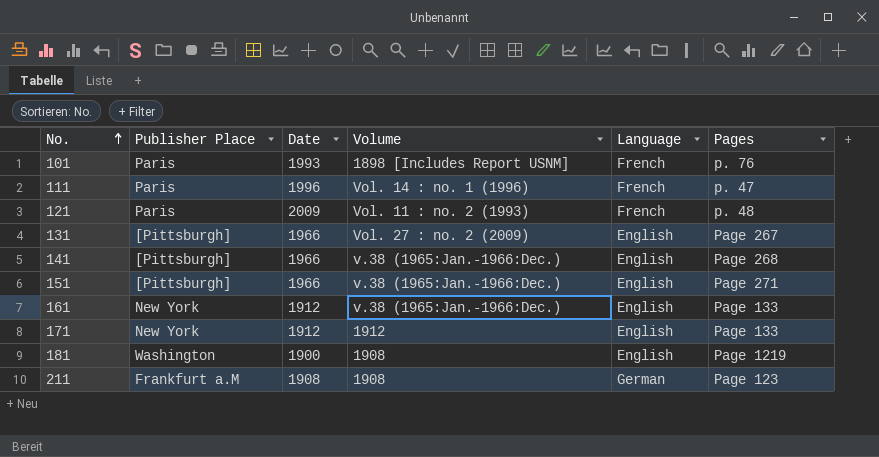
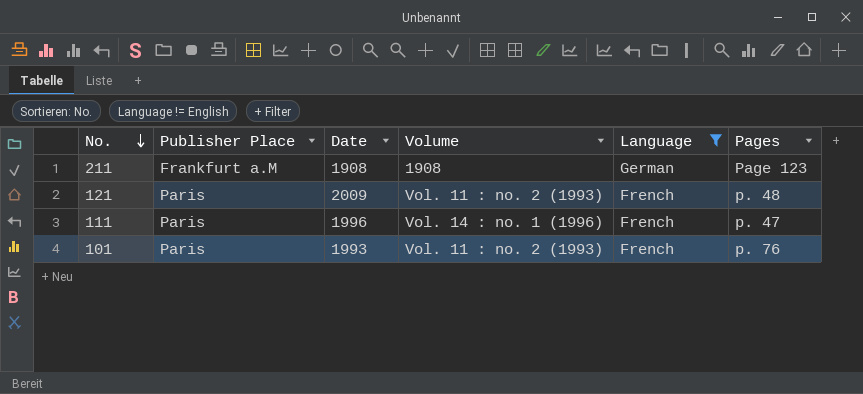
filter: none -> Language != English
row order: No. ascending -> No. descending
101 | Volume: 1898 [Includes Report USNM] -> Vol. 11 : no. 2 (1993)

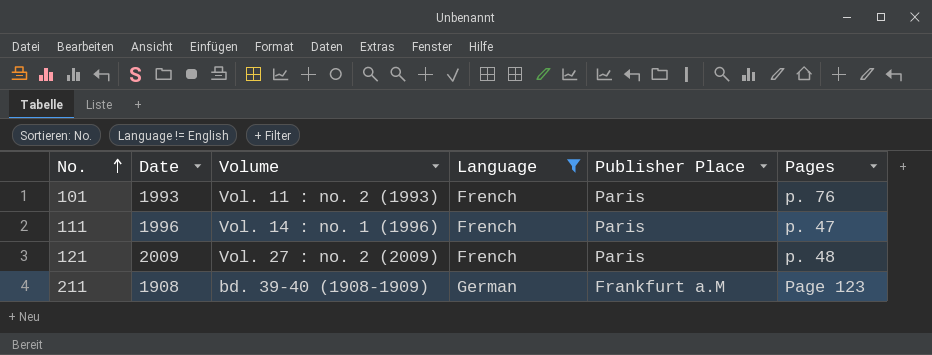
row order: No. descending -> No. ascending
column Publisher Place | position: 2 -> 5
121 | Volume: Vol. 11 : no. 2 (1993) -> Vol. 27 : no. 2 (2009)
211 | Volume: 1908 -> bd. 39-40 (1908-1909)

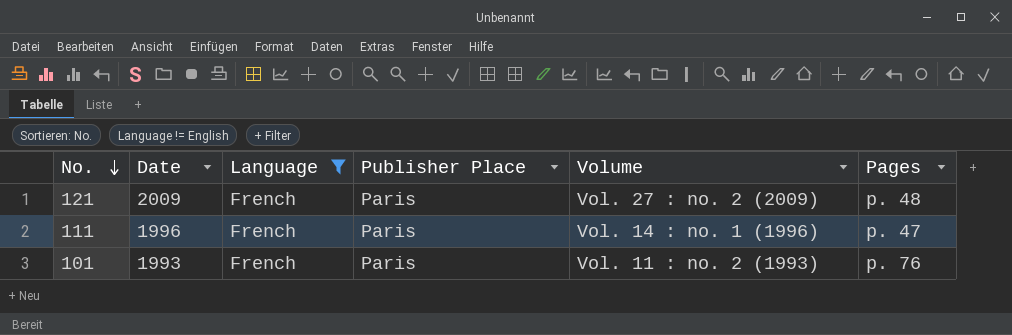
row order: No. ascending -> No. descending
column Volume | position: 3 -> 5
row 211: 1908 | bd. 39-40 (1908-1909) | German | Frankfurt a.M | Page 123 -> none

